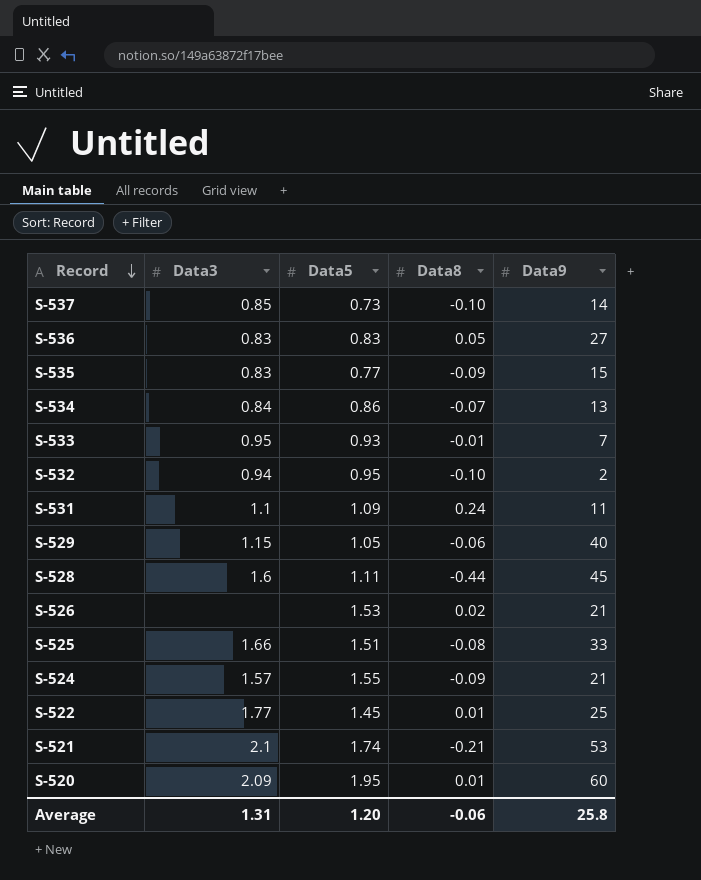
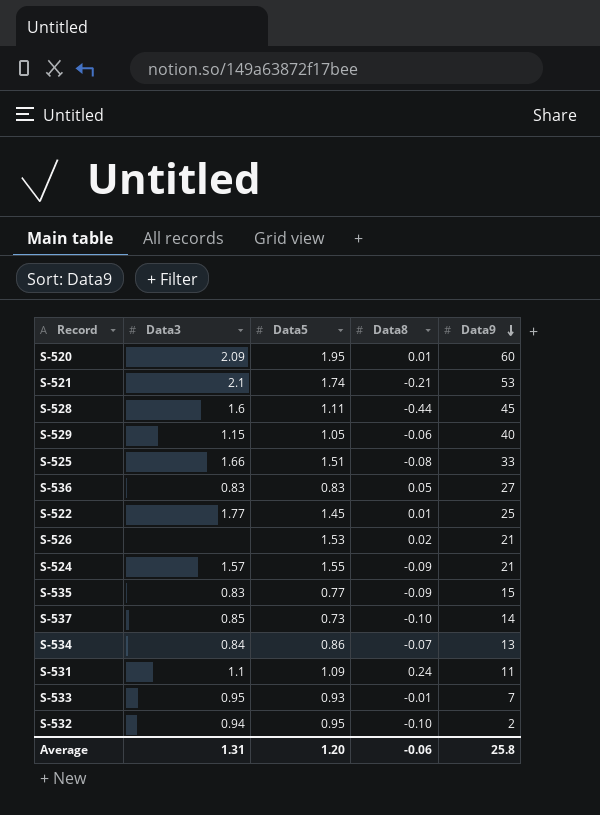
row order: Record descending -> Data9 descending

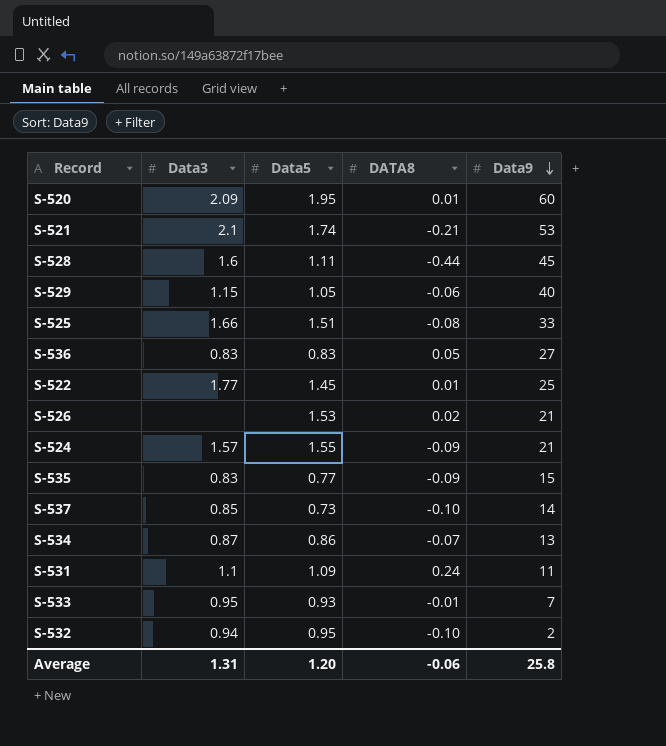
column name: Data8 -> DATA8
S-534 | Data3: 0.84 -> 0.87

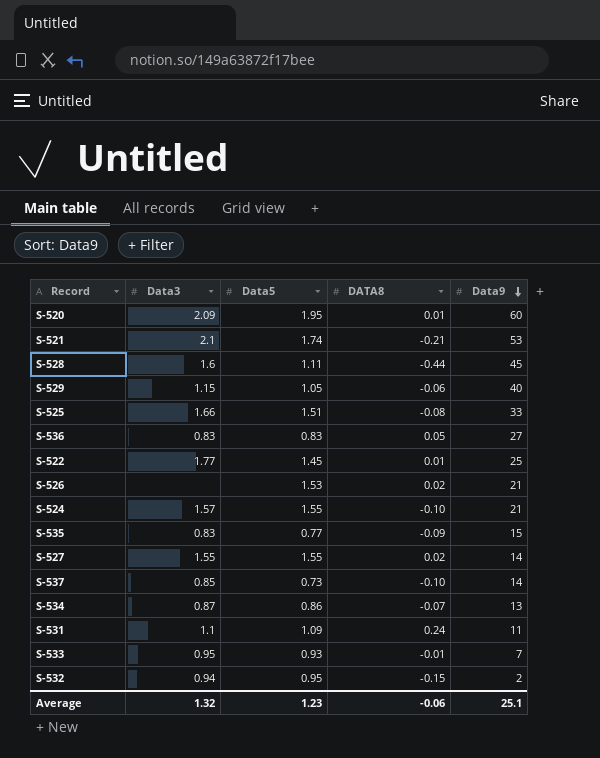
S-524 | DATA8: -0.09 -> -0.10
row S-527: none -> 1.55 | 1.55 | 0.02 | 14
S-532 | DATA8: -0.10 -> -0.15
Average | Data3: 1.31 -> 1.32
Average | Data5: 1.20 -> 1.23
Average | Data9: 25.8 -> 25.1

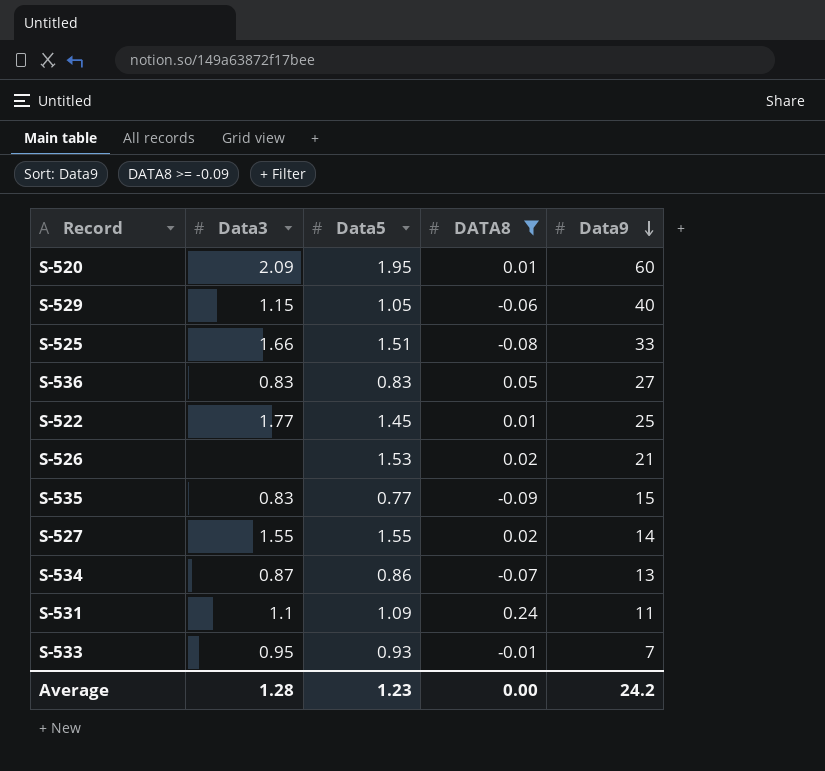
filter: none -> DATA8 >= -0.09
Average | Data3: 1.32 -> 1.28
Average | DATA8: -0.06 -> 0.00
Average | Data9: 25.1 -> 24.2

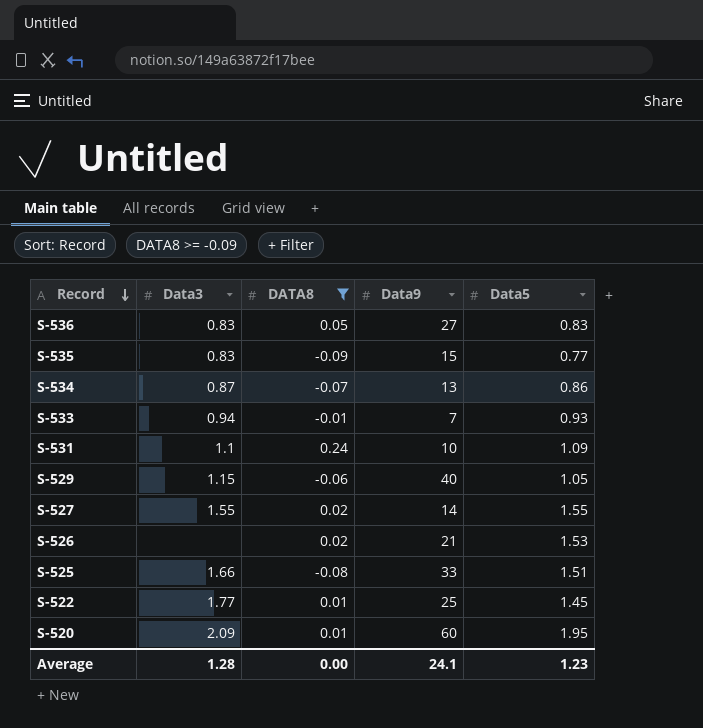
row order: Data9 descending -> Record descending
column Data5 | position: 3 -> 5
S-533 | Data3: 0.95 -> 0.94
S-531 | Data9: 11 -> 10
Average | Data9: 24.2 -> 24.1

